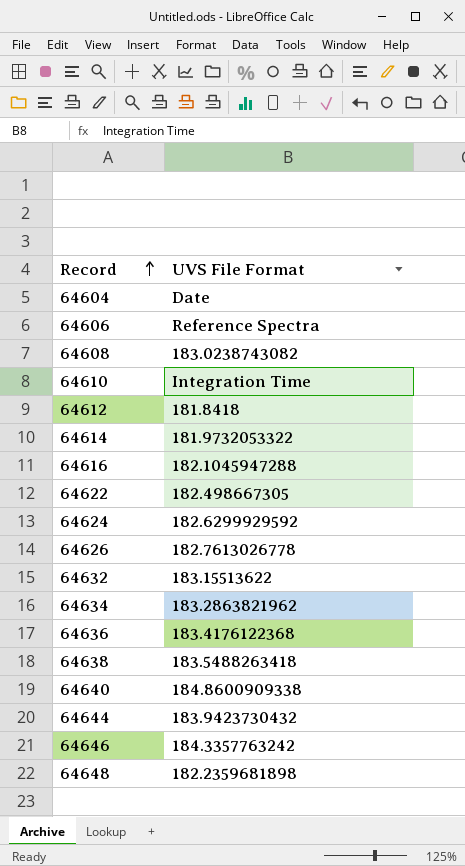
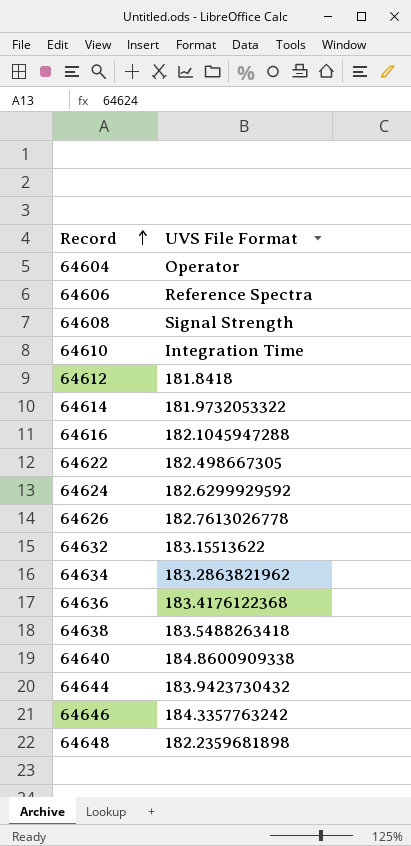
64604 | UVS File Format: Date -> Operator
64608 | UVS File Format: 183.0238743082 -> Signal Strength

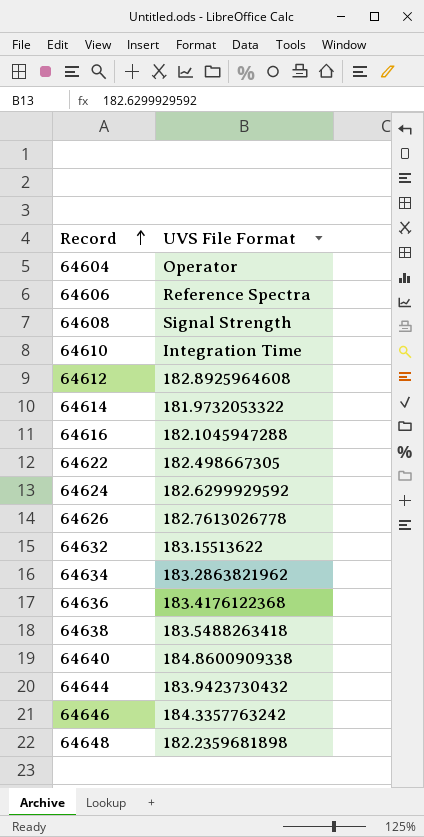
64612 | UVS File Format: 181.8418 -> 182.8925964608

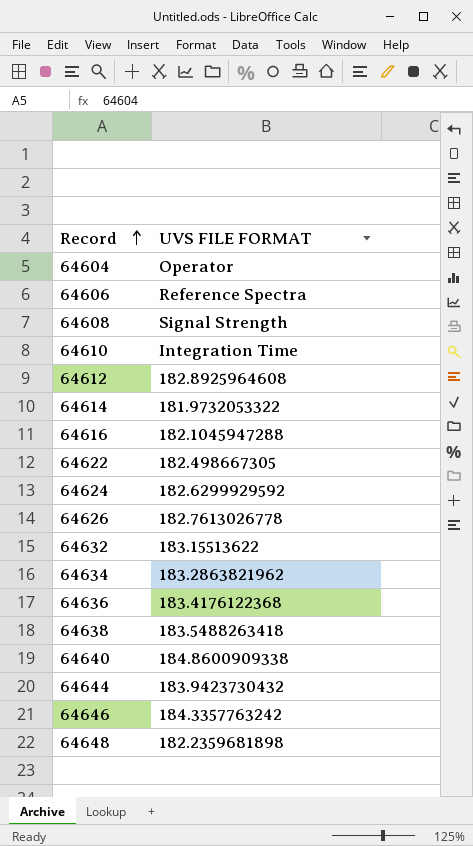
column name: UVS File Format -> UVS FILE FORMAT

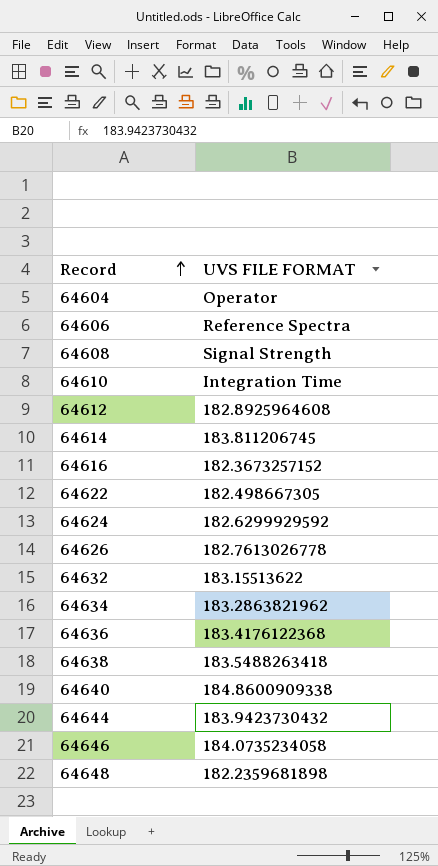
64614 | UVS FILE FORMAT: 181.9732053322 -> 183.811206745
64616 | UVS FILE FORMAT: 182.1045947288 -> 182.3673257152
64646 | UVS FILE FORMAT: 184.3357763242 -> 184.0735234058

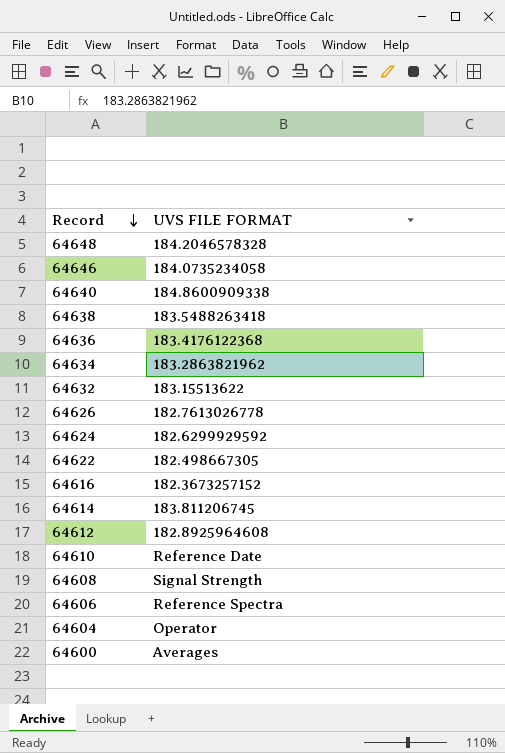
row order: Record ascending -> Record descending
row 64644: 183.9423730432 -> none
64648 | UVS FILE FORMAT: 182.2359681898 -> 184.2046578328
64610 | UVS FILE FORMAT: Integration Time -> Reference Date
row 64600: none -> Averages

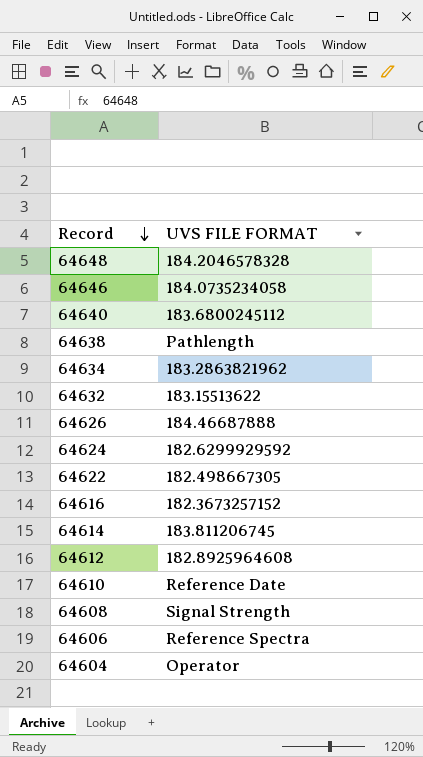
row 64636: 183.4176122368 -> none
row 64600: Averages -> none
64640 | UVS FILE FORMAT: 184.8600909338 -> 183.6800245112
64638 | UVS FILE FORMAT: 183.5488263418 -> Pathlength
64626 | UVS FILE FORMAT: 182.7613026778 -> 184.46687888

